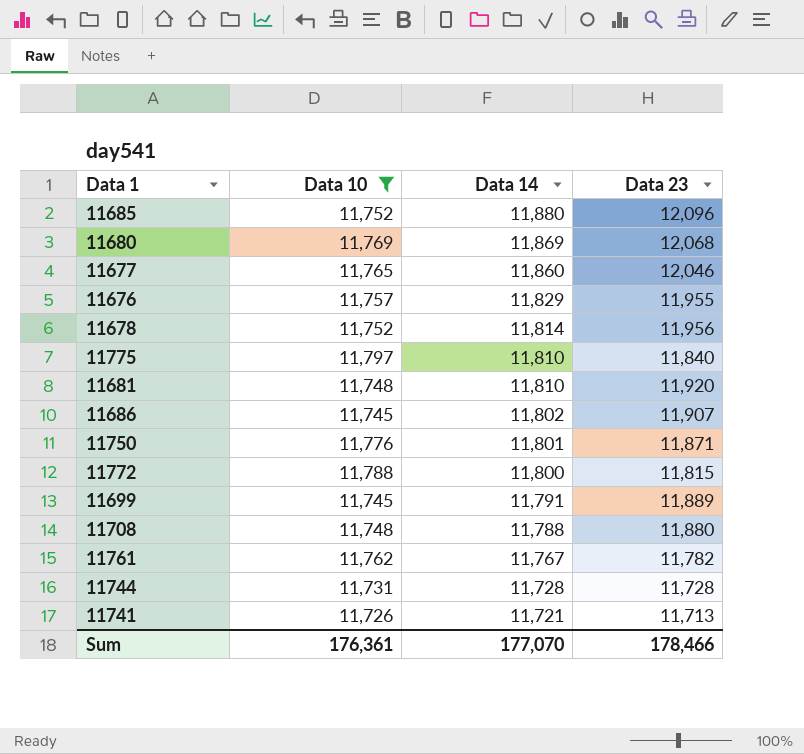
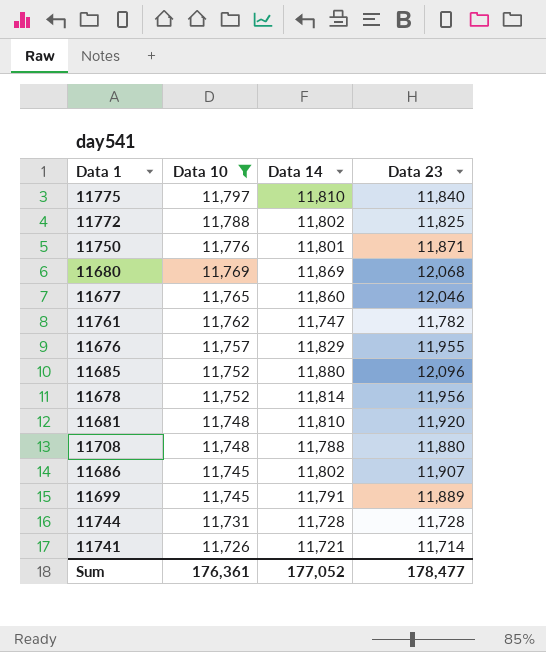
row order: Data 14 descending -> Data 10 descending
11772 | Data 14: 11,800 -> 11,802
11772 | Data 23: 11,815 -> 11,825
11761 | Data 14: 11,767 -> 11,747
11741 | Data 23: 11,713 -> 11,714
Sum | Data 14: 177,070 -> 177,052
Sum | Data 23: 178,466 -> 178,477

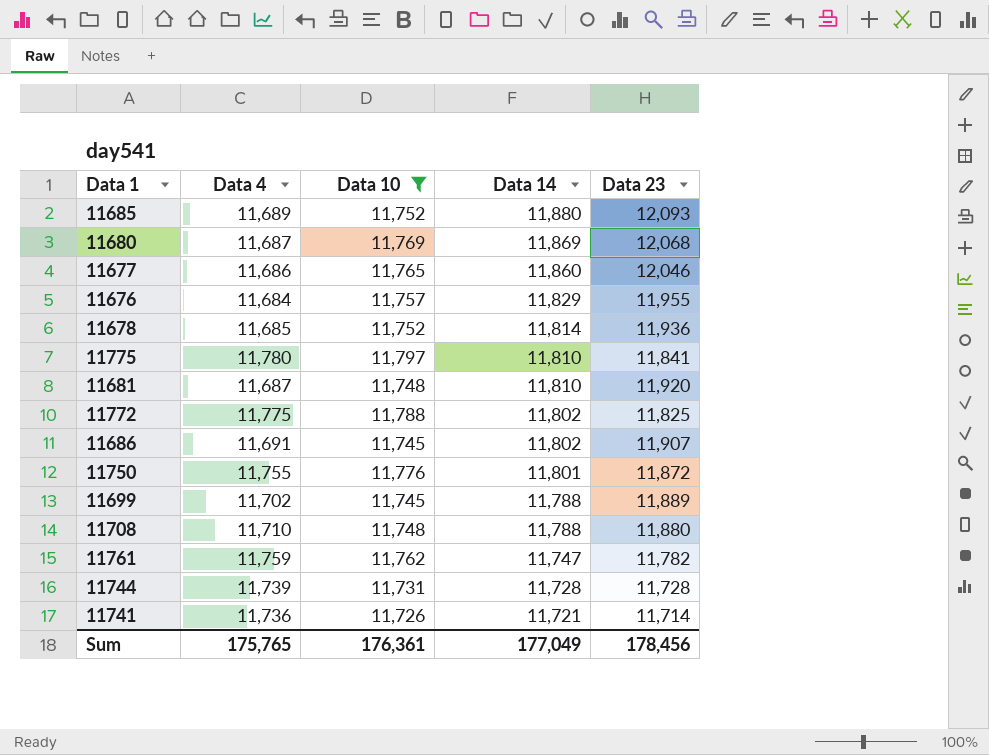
row order: Data 10 descending -> Data 14 descending
column Data 4 | position: none -> 2
11685 | Data 23: 12,096 -> 12,093
11678 | Data 23: 11,956 -> 11,936
11775 | Data 23: 11,840 -> 11,841
11750 | Data 23: 11,871 -> 11,872
11699 | Data 14: 11,791 -> 11,788
Sum | Data 14: 177,052 -> 177,049
Sum | Data 23: 178,477 -> 178,456

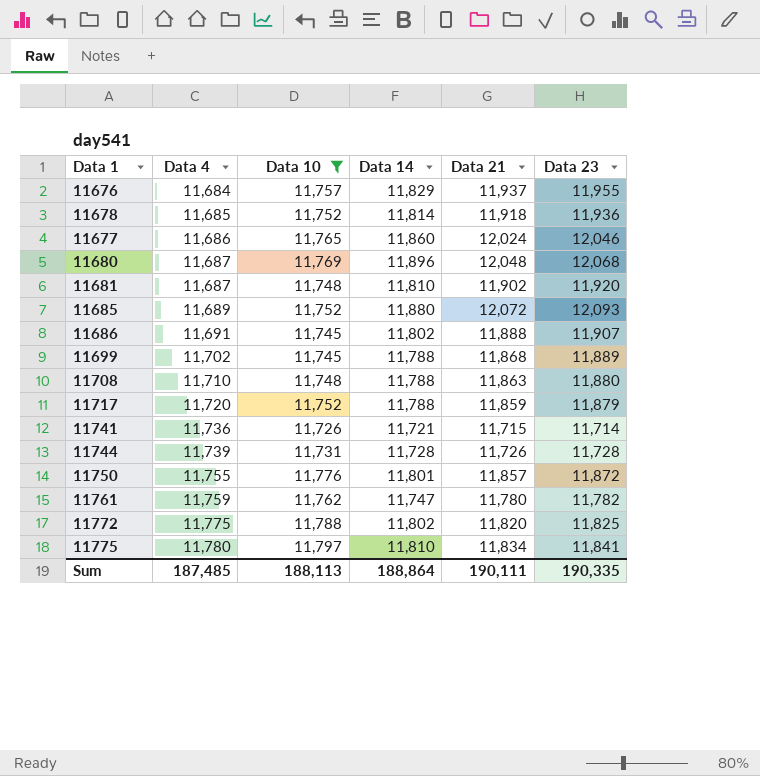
row order: Data 14 descending -> Data 4 ascending
column Data 21 | position: none -> 5
11680 | Data 14: 11,869 -> 11,896
row 11717: none -> 11,720 | 11,752 | 11,788 | 11,859 | 11,879
Sum | Data 4: 175,765 -> 187,485
Sum | Data 10: 176,361 -> 188,113
Sum | Data 14: 177,049 -> 188,864
Sum | Data 23: 178,456 -> 190,335

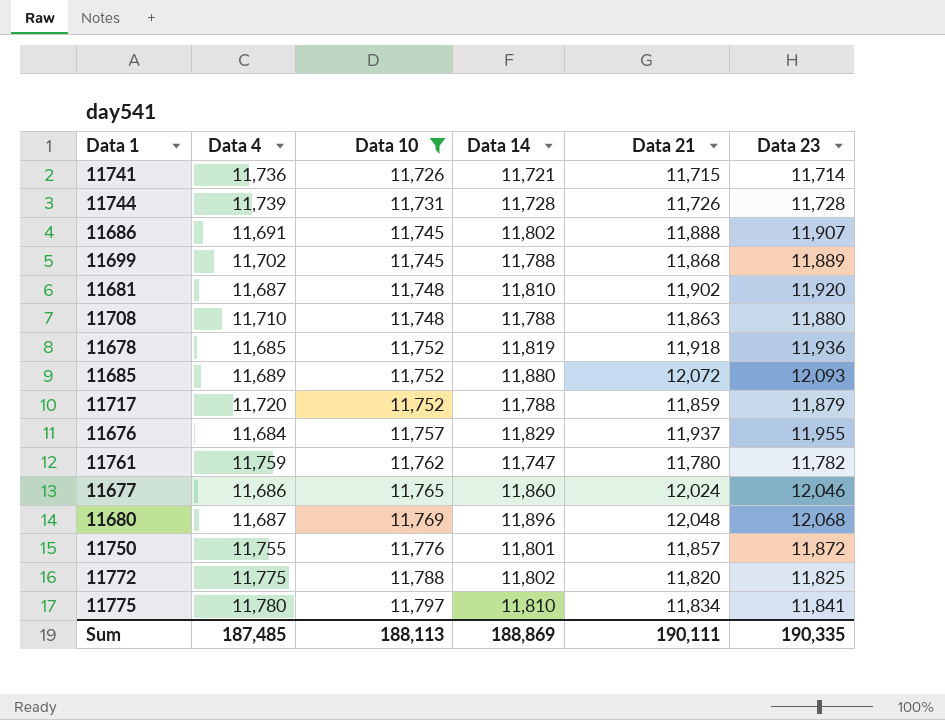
row order: Data 4 ascending -> Data 10 ascending
11678 | Data 14: 11,814 -> 11,819
Sum | Data 14: 188,864 -> 188,869

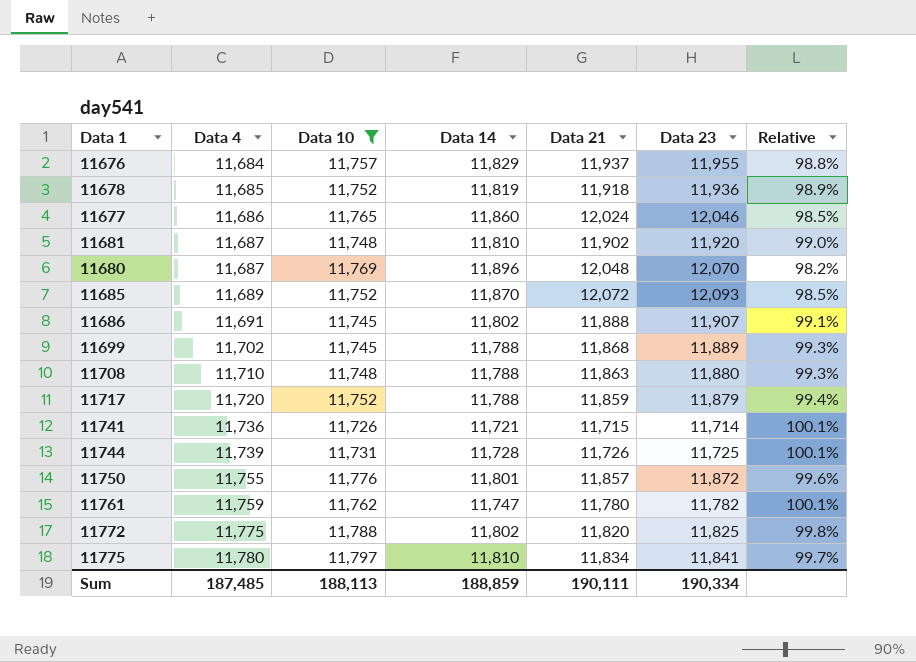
row order: Data 10 ascending -> Data 4 ascending
column Relative | formula: none -> [Data 4] / [Data 14]
11680 | Data 23: 12,068 -> 12,070
11685 | Data 14: 11,880 -> 11,870
11744 | Data 23: 11,728 -> 11,725
Sum | Data 14: 188,869 -> 188,859
Sum | Data 23: 190,335 -> 190,334

